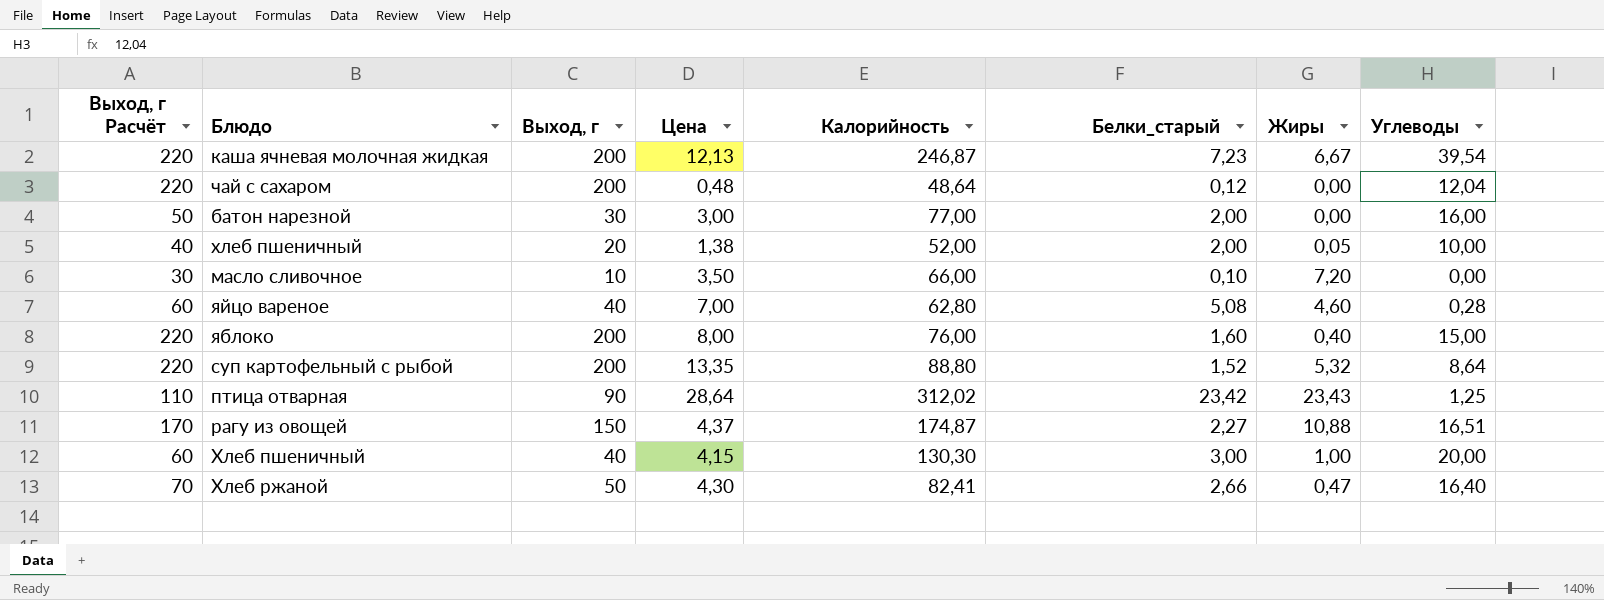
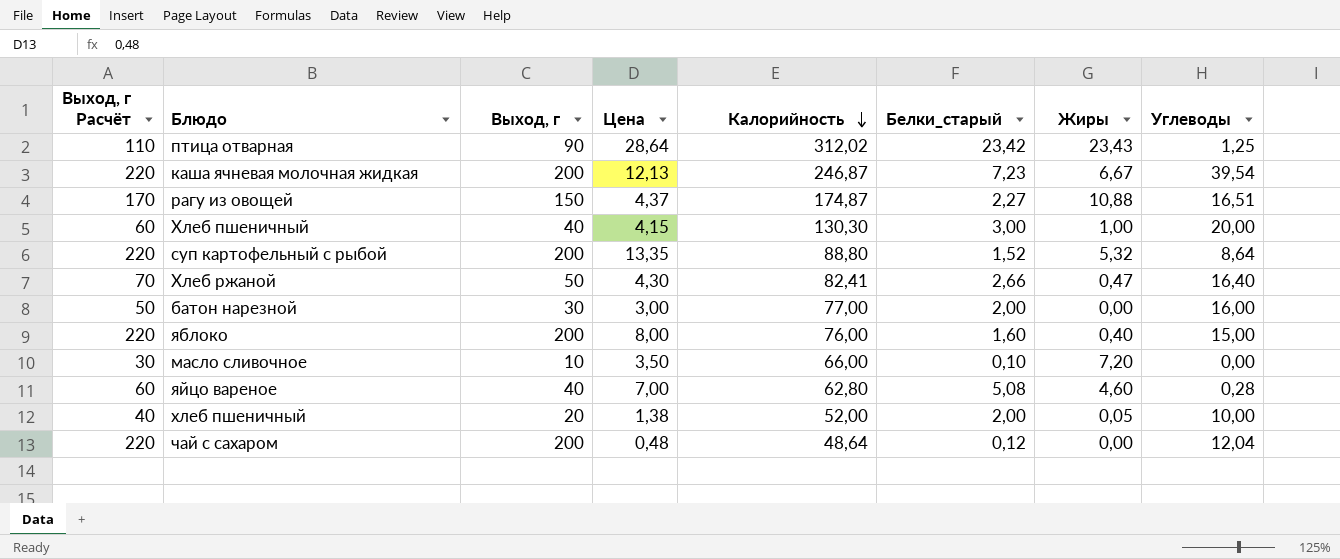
row order: none -> Калорийность descending

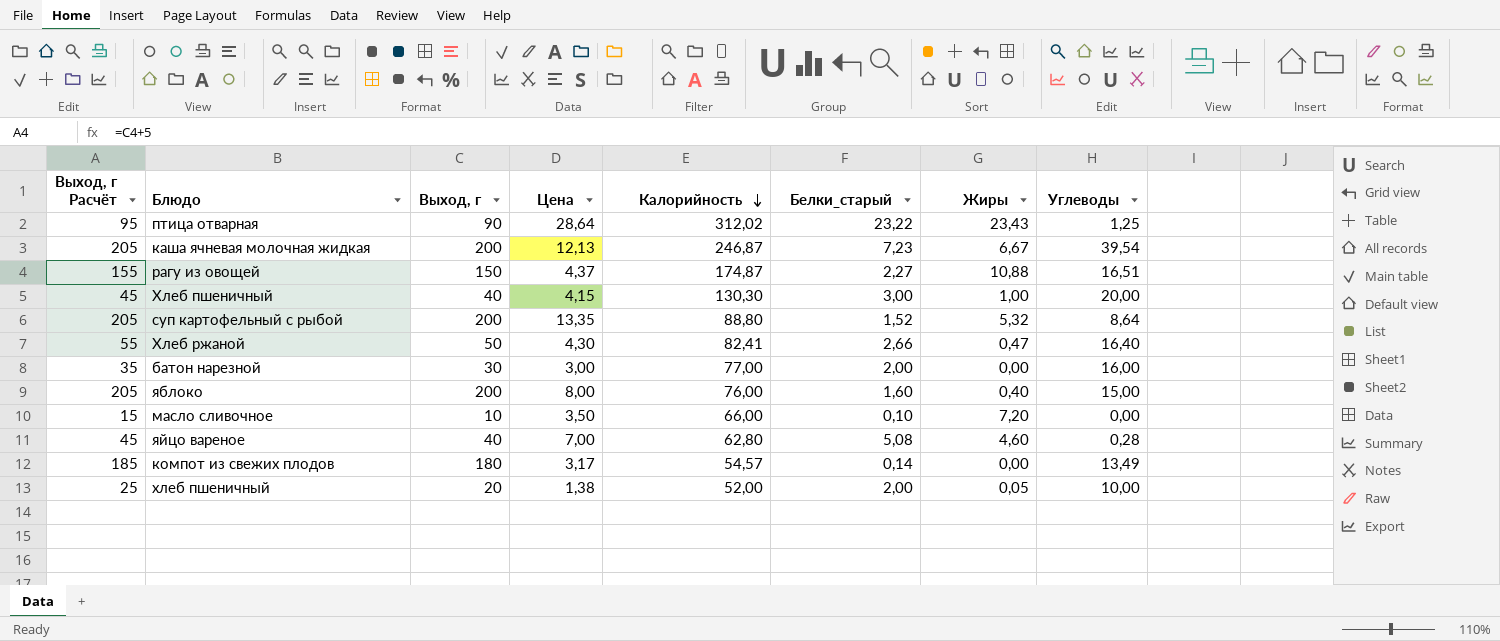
column Выход, г Расчёт | formula: [Выход, г] + 20 -> [Выход, г] + 5
row чай с сахаром: 220 | 200 | 0,48 | 48,64 | 0,12 | 0,00 | 12,04 -> none
птица отварная | Белки_старый: 23,42 -> 23,22
row компот из свежих плодов: none -> 185 | 180 | 3,17 | 54,57 | 0,14 | 0,00 | 13,49

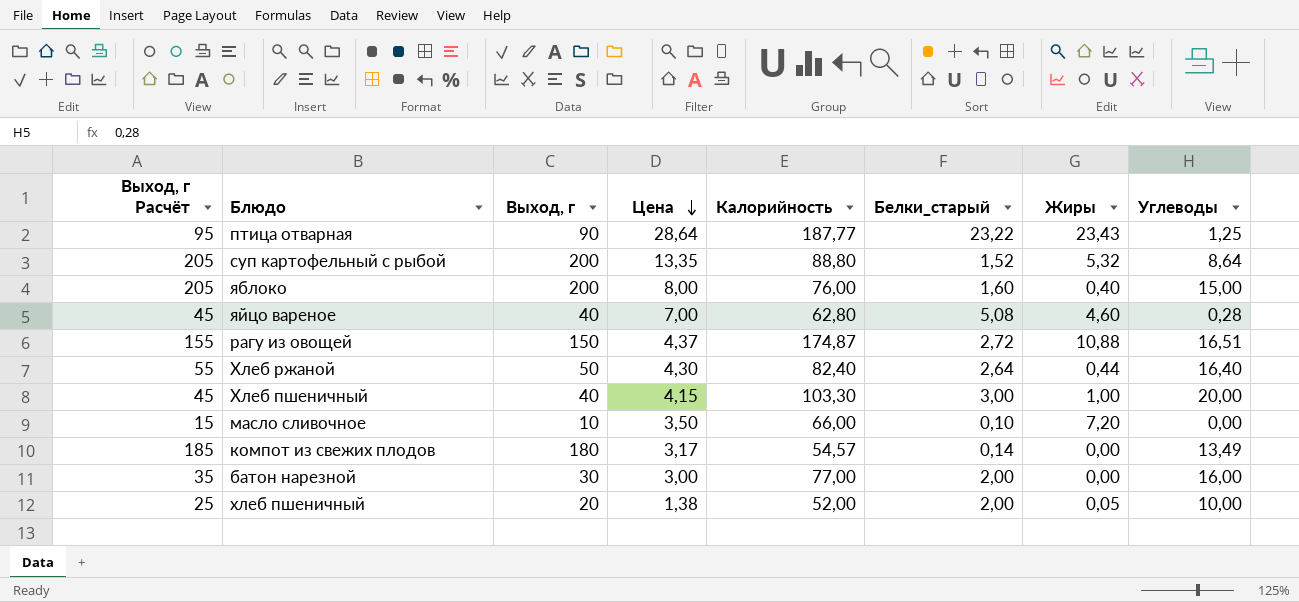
row order: Калорийность descending -> Цена descending
row каша ячневая молочная жидкая: 205 | 200 | 12,13 | 246,87 | 7,23 | 6,67 | 39,54 -> none
птица отварная | Калорийность: 312,02 -> 187,77
рагу из овощей | Белки_старый: 2,27 -> 2,72
Хлеб ржаной | Калорийность: 82,41 -> 82,40
Хлеб ржаной | Белки_старый: 2,66 -> 2,64
Хлеб ржаной | Жиры: 0,47 -> 0,44
Хлеб пшеничный | Калорийность: 130,30 -> 103,30

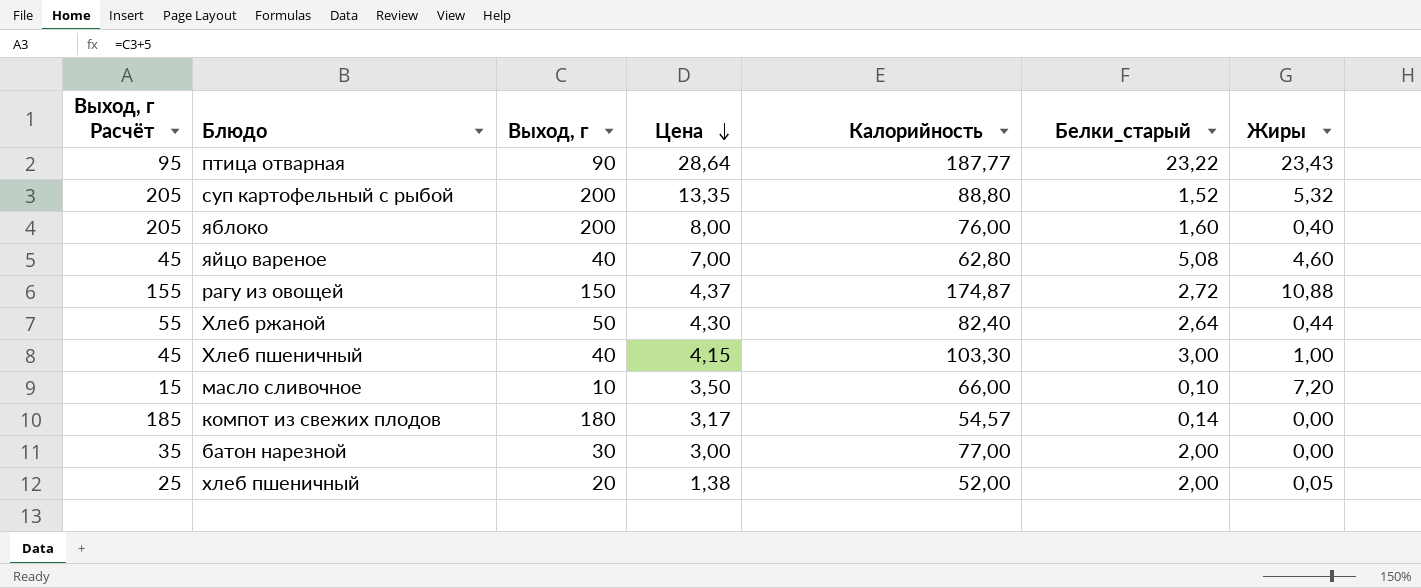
column Углеводы | position: 8 -> none

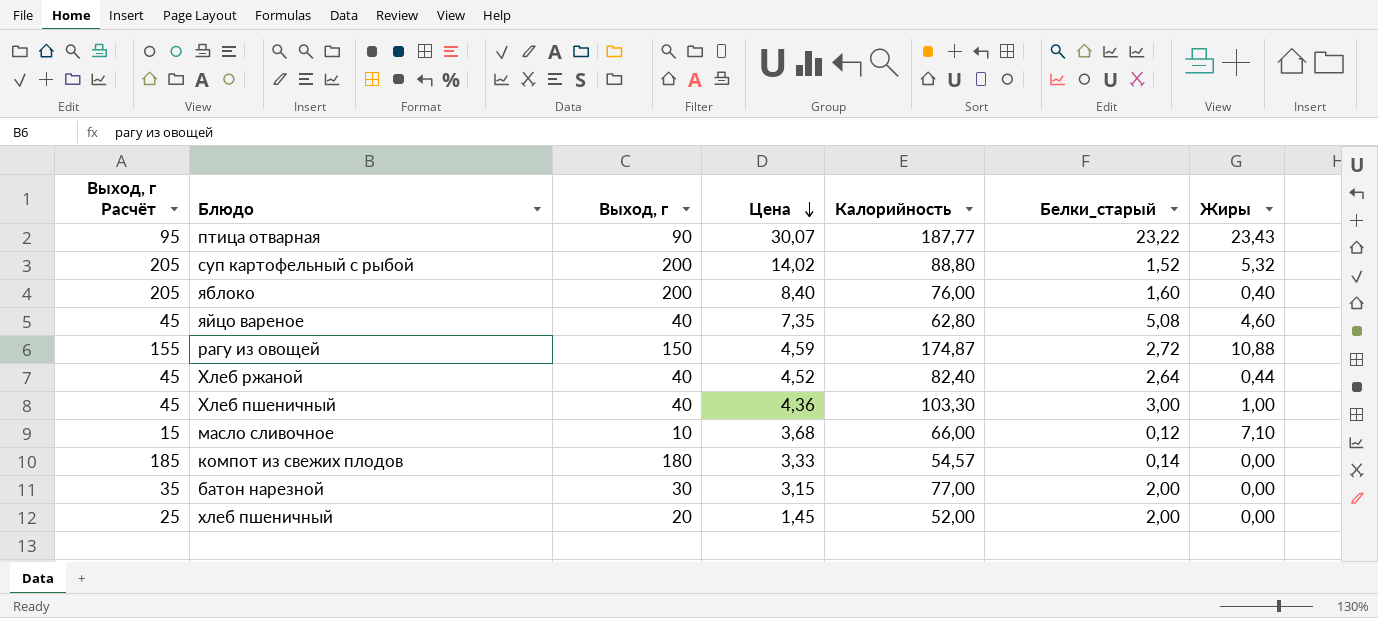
птица отварная | Цена: 28,64 -> 30,07
суп картофельный с рыбой | Цена: 13,35 -> 14,02
яблоко | Цена: 8,00 -> 8,40
яйцо вареное | Цена: 7,00 -> 7,35
рагу из овощей | Цена: 4,37 -> 4,59
Хлеб ржаной | Выход, г Расчёт: 55 -> 45
Хлеб ржаной | Выход, г: 50 -> 40
Хлеб ржаной | Цена: 4,30 -> 4,52
Хлеб пшеничный | Цена: 4,15 -> 4,36
масло сливочное | Цена: 3,50 -> 3,68
масло сливочное | Белки_старый: 0,10 -> 0,12
масло сливочное | Жиры: 7,20 -> 7,10
компот из свежих плодов | Цена: 3,17 -> 3,33
батон нарезной | Цена: 3,00 -> 3,15
хлеб пшеничный | Цена: 1,38 -> 1,45
хлеб пшеничный | Жиры: 0,05 -> 0,00

